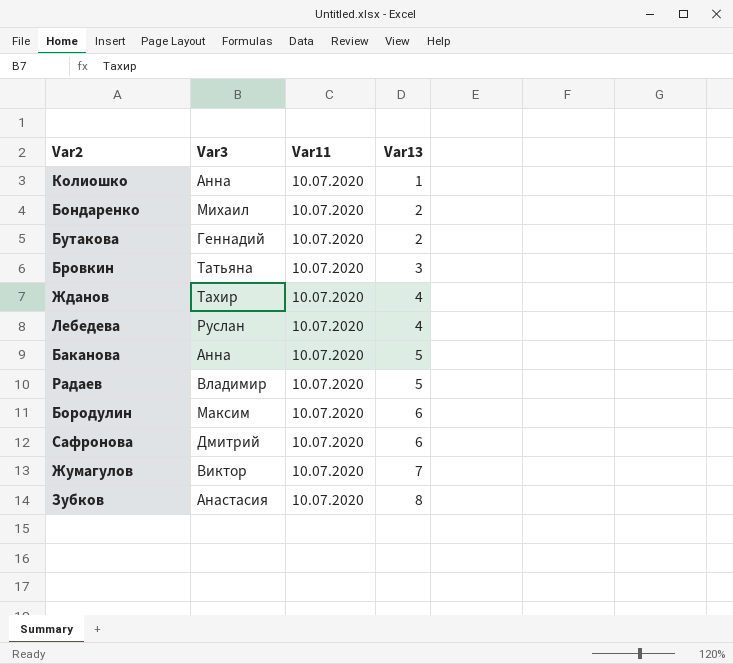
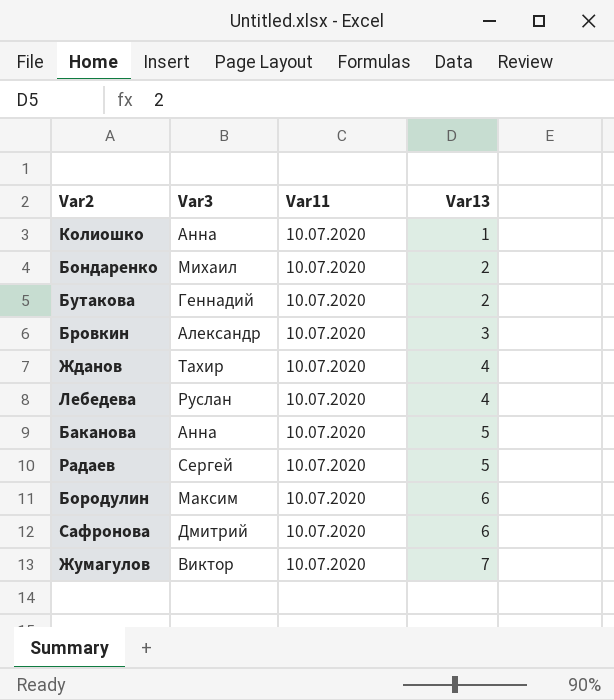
row Зубков: Анастасия | 10.07.2020 | 8 -> none
Бровкин | Var3: Татьяна -> Александр
Радаев | Var3: Владимир -> Сергей

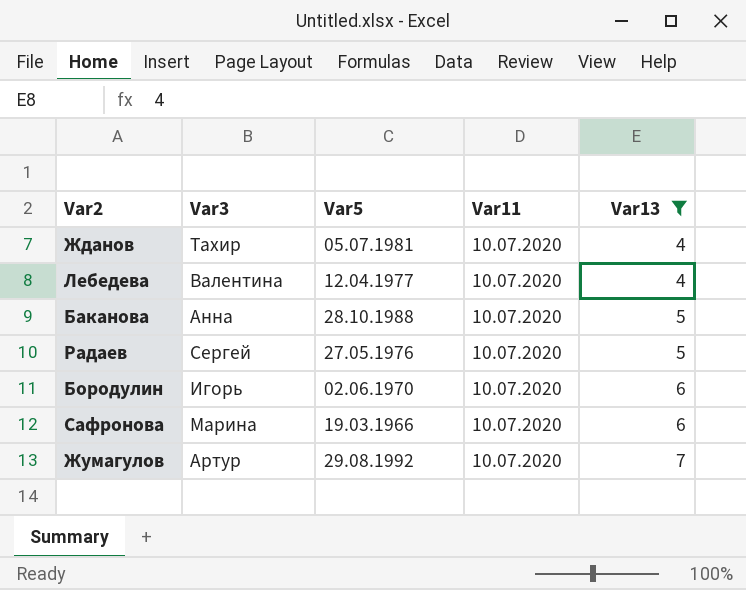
filter: none -> Var13 >= 4
column Var5 | position: none -> 3
Лебедева | Var3: Руслан -> Валентина
Бородулин | Var3: Максим -> Игорь
Сафронова | Var3: Дмитрий -> Марина
Жумагулов | Var3: Виктор -> Артур

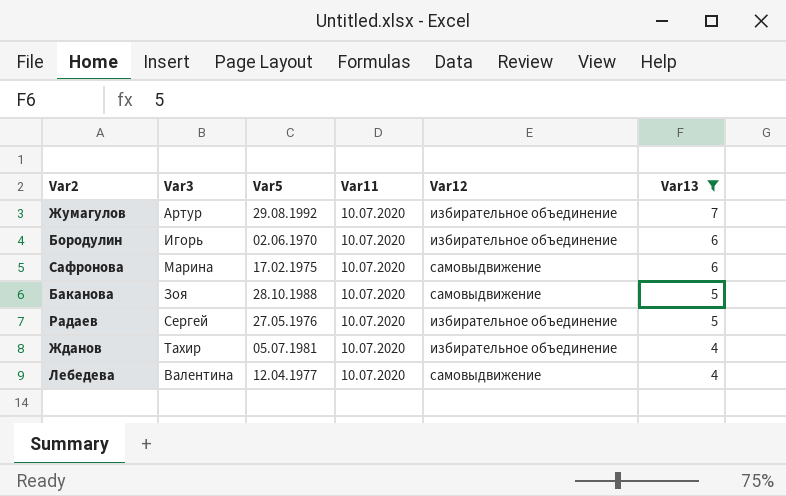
row order: Var13 ascending -> Var13 descending
column Var12 | position: none -> 5
Сафронова | Var5: 19.03.1966 -> 17.02.1975
Баканова | Var3: Анна -> Зоя

